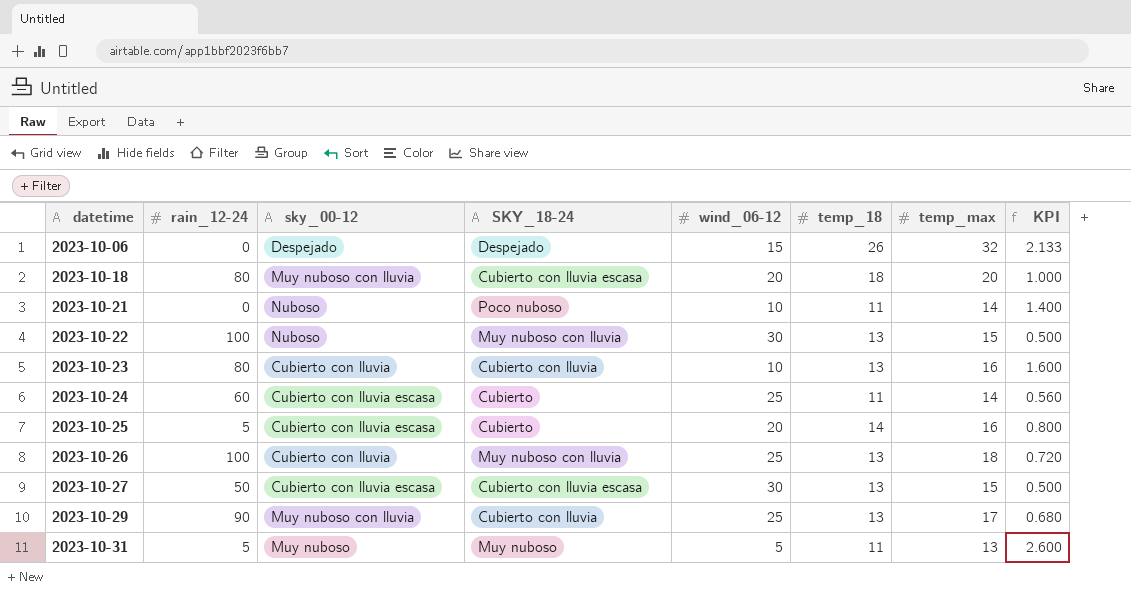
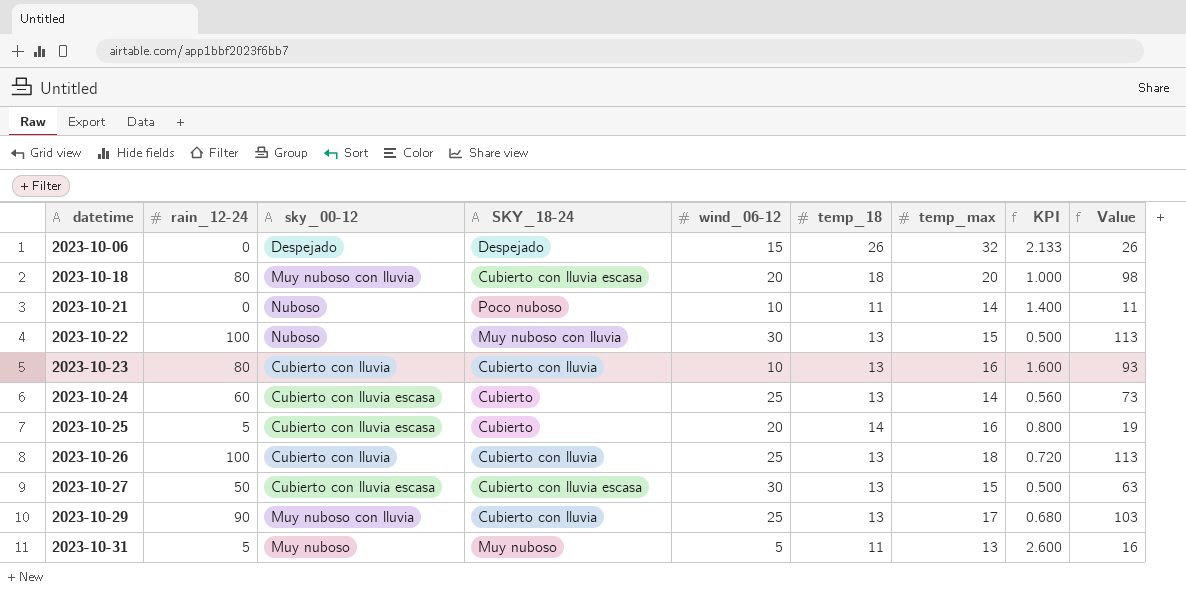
column Value | formula: none -> [rain_12-24] + [temp_18]
2023-10-24 | temp_18: 11 -> 13
2023-10-26 | SKY_18-24: Muy nuboso con lluvia -> Cubierto con lluvia

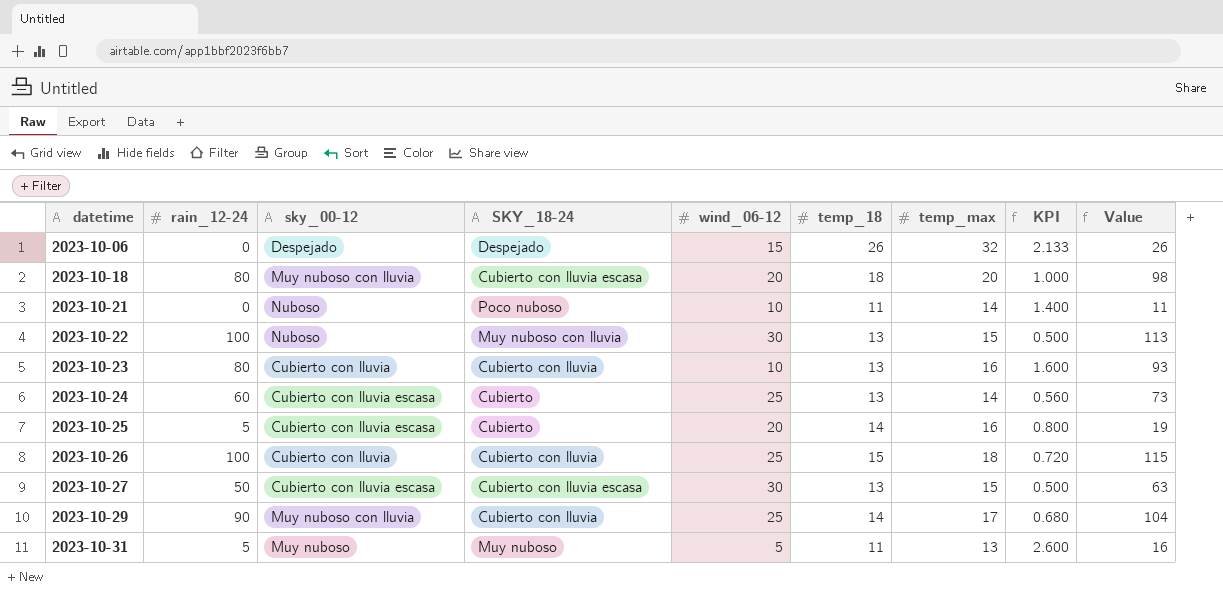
2023-10-26 | temp_18: 13 -> 15
2023-10-26 | Value: 113 -> 115
2023-10-29 | temp_18: 13 -> 14
2023-10-29 | Value: 103 -> 104

